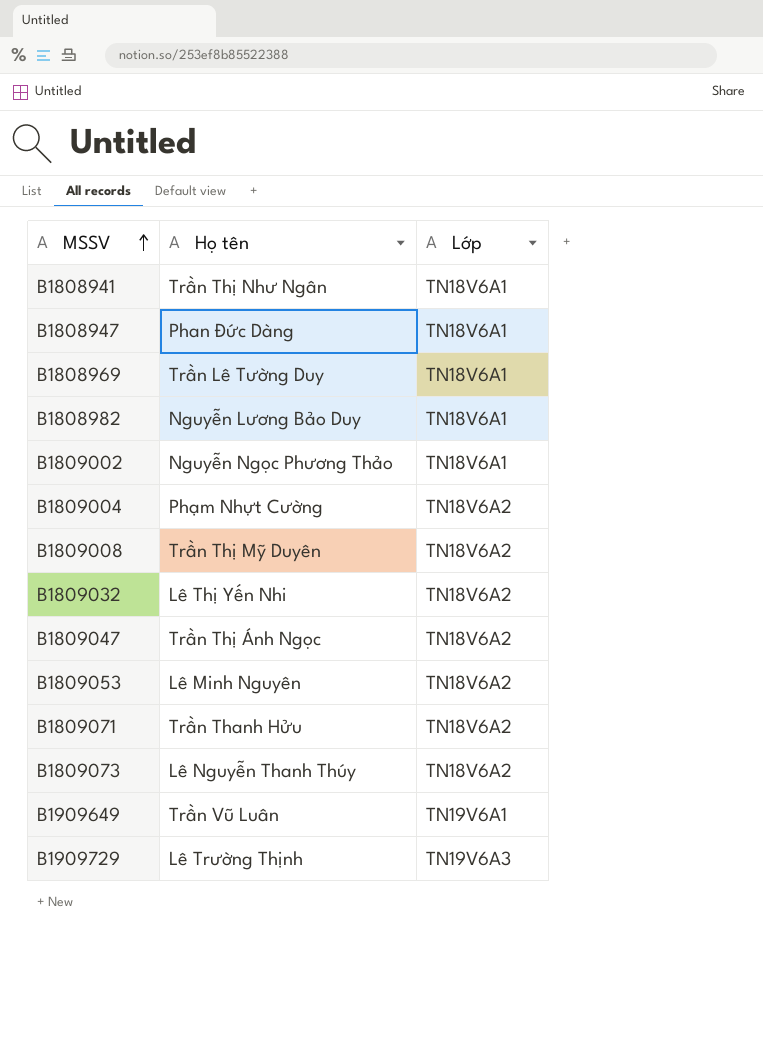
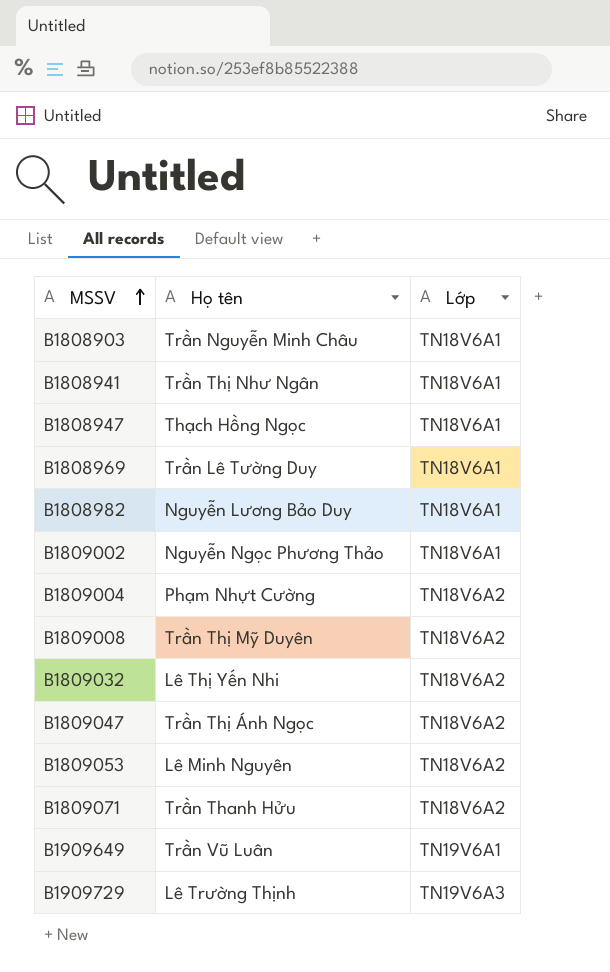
row B1809073: Lê Nguyễn Thanh Thúy | TN18V6A2 -> none
row B1808903: none -> Trần Nguyễn Minh Châu | TN18V6A1
B1808947 | Họ tên: Phan Đức Dàng -> Thạch Hồng Ngọc

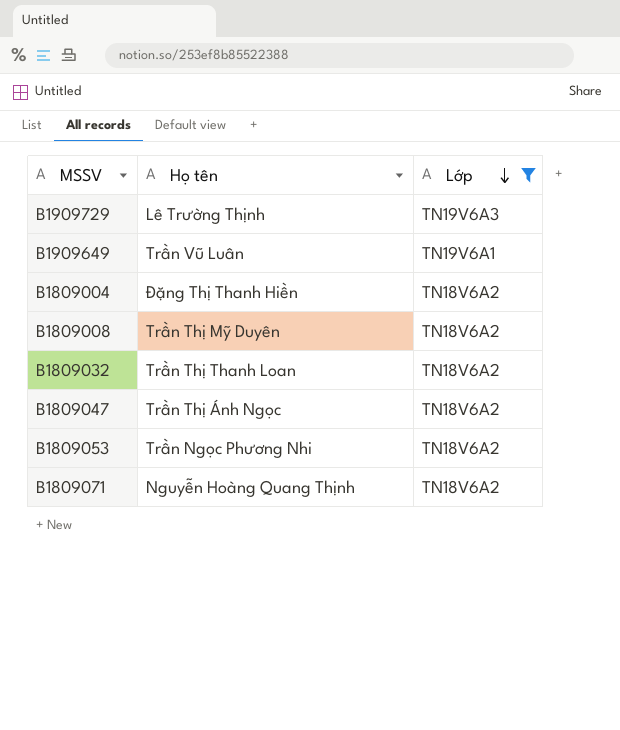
filter: none -> Lớp != TN18V6A1
row order: MSSV ascending -> Lớp descending
B1809004 | Họ tên: Phạm Nhựt Cường -> Đặng Thị Thanh Hiền
B1809032 | Họ tên: Lê Thị Yến Nhi -> Trần Thị Thanh Loan
B1809053 | Họ tên: Lê Minh Nguyên -> Trần Ngọc Phương Nhi
B1809071 | Họ tên: Trần Thanh Hửu -> Nguyễn Hoàng Quang Thịnh

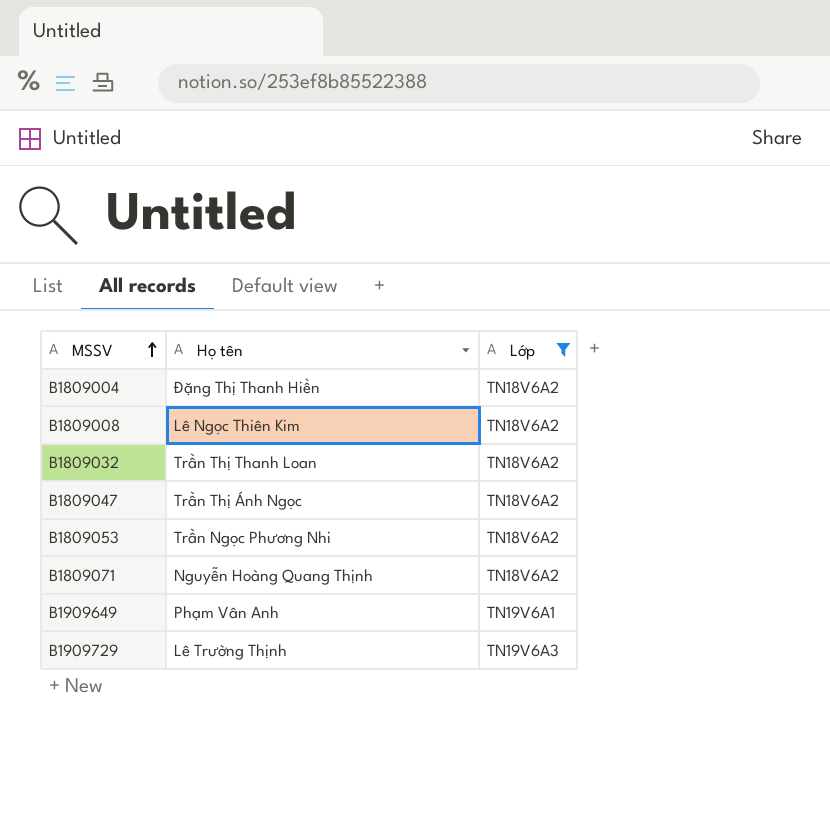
row order: Lớp descending -> MSSV ascending
B1809008 | Họ tên: Trần Thị Mỹ Duyên -> Lê Ngọc Thiên Kim
B1909649 | Họ tên: Trần Vũ Luân -> Phạm Vân Anh

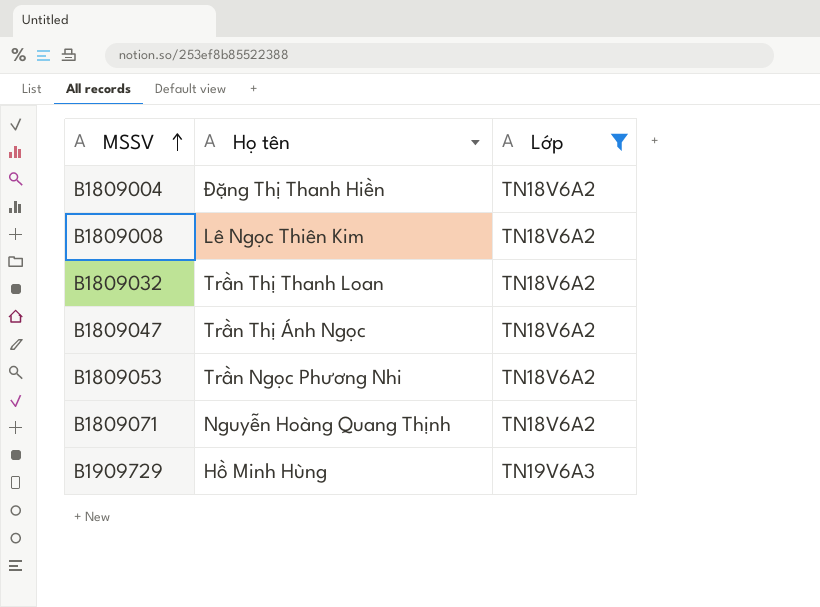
row B1909649: Phạm Vân Anh | TN19V6A1 -> none
B1909729 | Họ tên: Lê Trường Thịnh -> Hồ Minh Hùng

